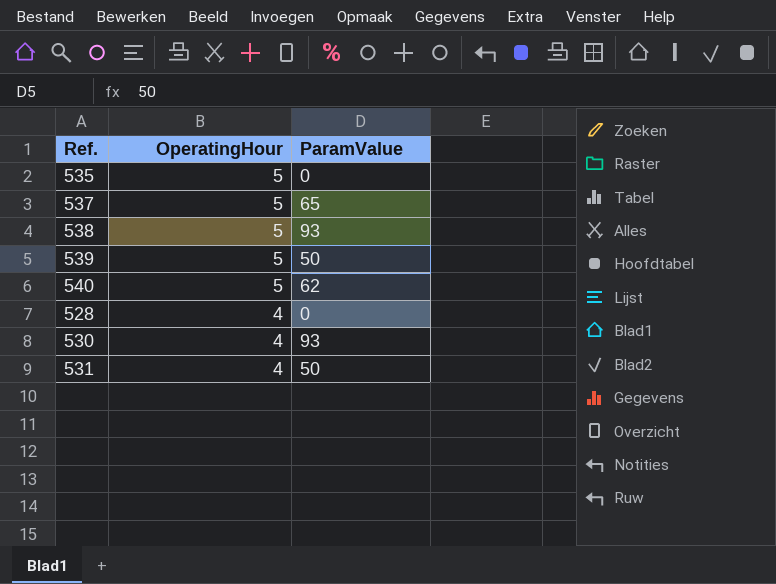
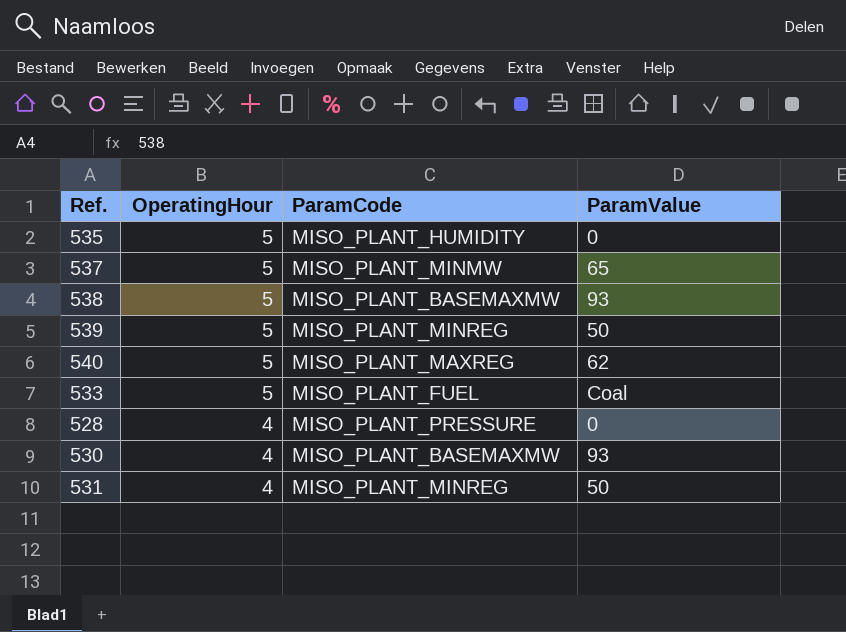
column ParamCode | position: none -> 3
row 533: none -> 5 | MISO_PLANT_FUEL | Coal

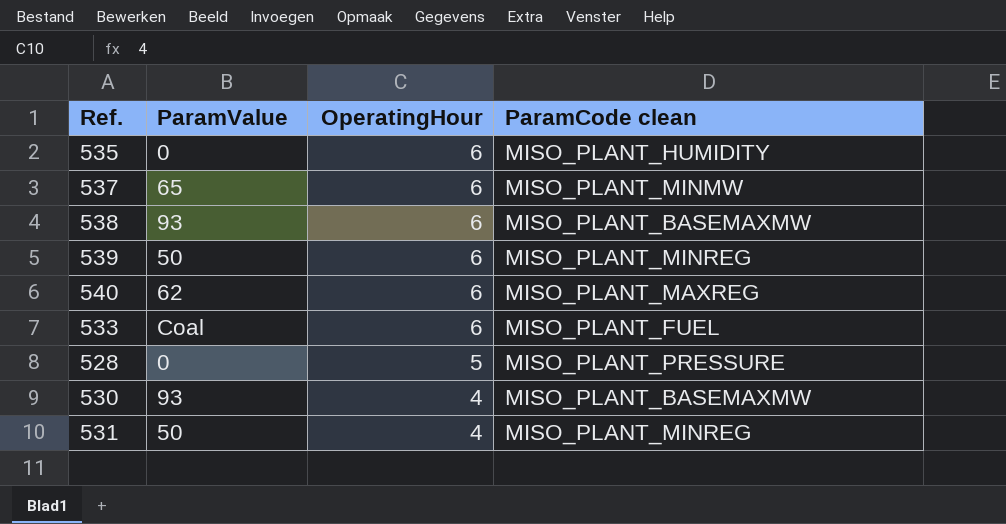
column ParamValue | position: 4 -> 2
column name: ParamCode -> ParamCode clean
535 | OperatingHour: 5 -> 6
537 | OperatingHour: 5 -> 6
538 | OperatingHour: 5 -> 6
539 | OperatingHour: 5 -> 6
540 | OperatingHour: 5 -> 6
533 | OperatingHour: 5 -> 6
528 | OperatingHour: 4 -> 5

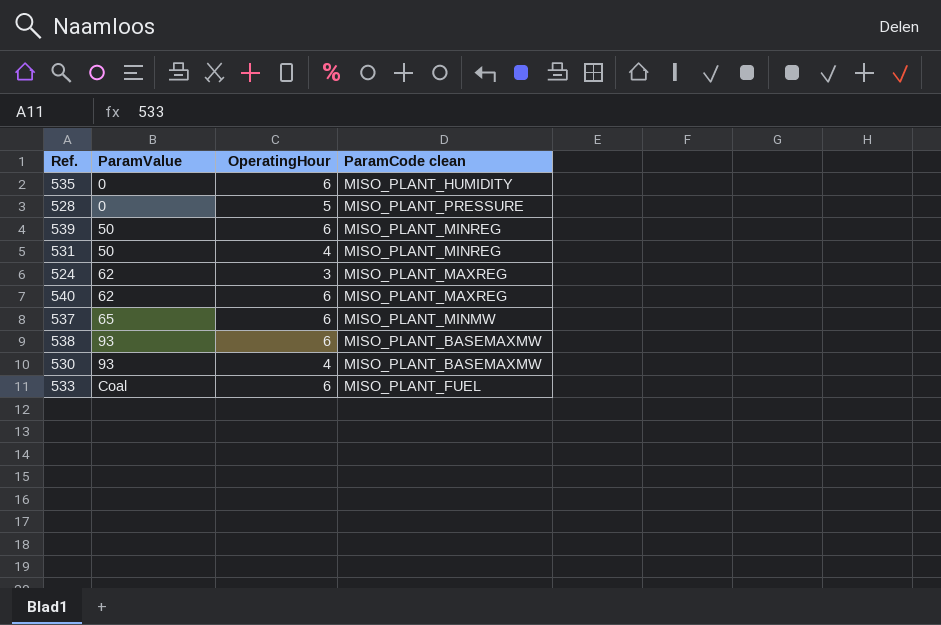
row order: OperatingHour descending -> ParamValue ascending
row 524: none -> 62 | 3 | MISO_PLANT_MAXREG

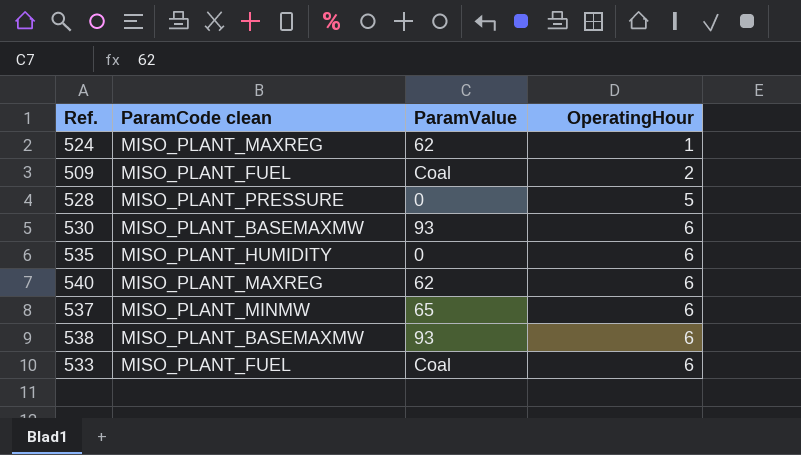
row order: ParamValue ascending -> OperatingHour ascending
column ParamCode clean | position: 4 -> 2
row 539: 50 | 6 | MISO_PLANT_MINREG -> none
row 531: 50 | 4 | MISO_PLANT_MINREG -> none
524 | OperatingHour: 3 -> 1
row 509: none -> MISO_PLANT_FUEL | Coal | 2
530 | OperatingHour: 4 -> 6

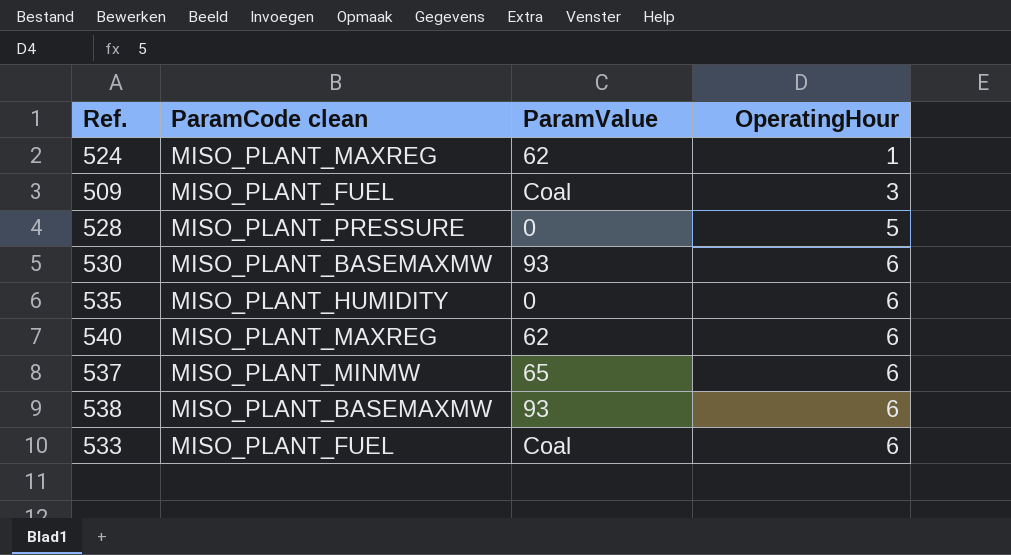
509 | OperatingHour: 2 -> 3

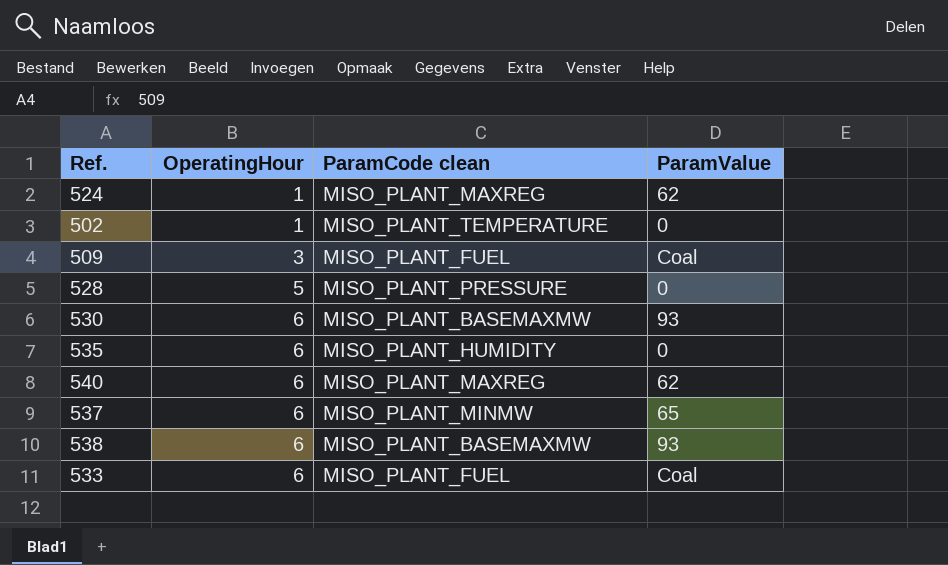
column OperatingHour | position: 4 -> 2
row 502: none -> 1 | MISO_PLANT_TEMPERATURE | 0

